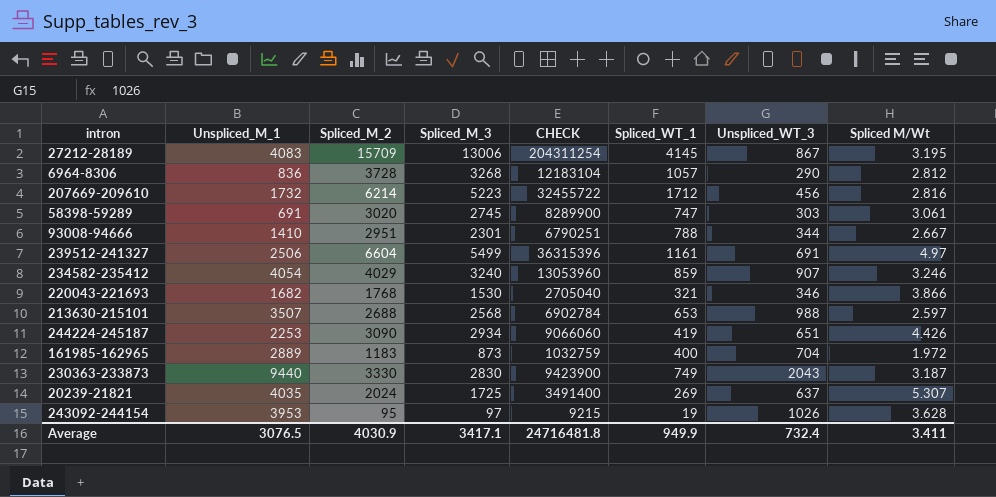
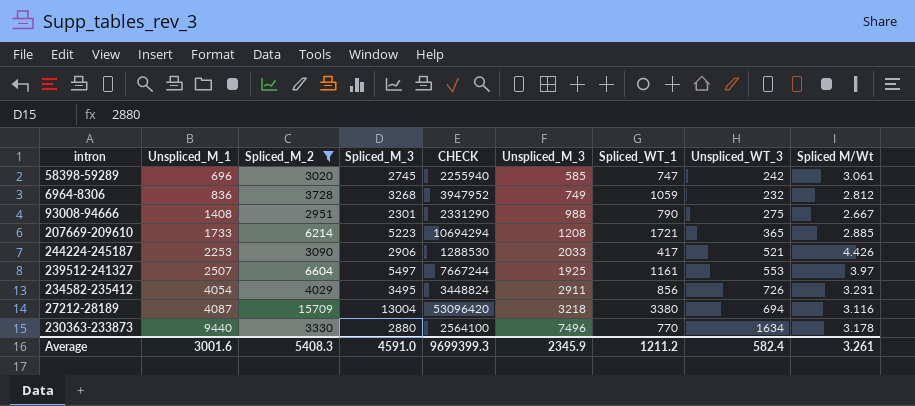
filter: none -> Spliced_M_2 >= 2951
row order: none -> Unspliced_M_1 ascending
column CHECK | formula: [Spliced_M_2] * [Spliced_M_3] -> [Spliced_M_2] * [Spliced_WT_1]
column Unspliced_M_3 | position: none -> 6
58398-59289 | Unspliced_M_1: 691 -> 696
58398-59289 | Unspliced_WT_3: 303 -> 242
6964-8306 | Spliced_WT_1: 1057 -> 1059
6964-8306 | Unspliced_WT_3: 290 -> 232
93008-94666 | Unspliced_M_1: 1410 -> 1408
93008-94666 | Spliced_WT_1: 788 -> 790
93008-94666 | Unspliced_WT_3: 344 -> 275
207669-209610 | Unspliced_M_1: 1732 -> 1733
207669-209610 | Spliced_WT_1: 1712 -> 1721
207669-209610 | Unspliced_WT_3: 456 -> 365
207669-209610 | Spliced M/Wt: 2.816 -> 2.885
244224-245187 | Spliced_M_3: 2934 -> 2906
244224-245187 | Spliced_WT_1: 419 -> 417
244224-245187 | Unspliced_WT_3: 651 -> 521
239512-241327 | Unspliced_M_1: 2506 -> 2507
239512-241327 | Spliced_M_3: 5499 -> 5497
239512-241327 | Unspliced_WT_3: 691 -> 553
239512-241327 | Spliced M/Wt: 4.97 -> 3.97
234582-235412 | Spliced_M_3: 3240 -> 3495
234582-235412 | Spliced_WT_1: 859 -> 856
234582-235412 | Unspliced_WT_3: 907 -> 726
234582-235412 | Spliced M/Wt: 3.246 -> 3.231
27212-28189 | Unspliced_M_1: 4083 -> 4087
27212-28189 | Spliced_M_3: 13006 -> 13004
27212-28189 | Spliced_WT_1: 4145 -> 3380
27212-28189 | Unspliced_WT_3: 867 -> 694
27212-28189 | Spliced M/Wt: 3.195 -> 3.116
230363-233873 | Spliced_M_3: 2830 -> 2880
230363-233873 | Spliced_WT_1: 749 -> 770
230363-233873 | Unspliced_WT_3: 2043 -> 1634
230363-233873 | Spliced M/Wt: 3.187 -> 3.178
Average | Unspliced_M_1: 3076.5 -> 3001.6
Average | Spliced_M_2: 4030.9 -> 5408.3
Average | Spliced_M_3: 3417.1 -> 4591.0
Average | CHECK: 24716481.8 -> 9699399.3
Average | Spliced_WT_1: 949.9 -> 1211.2
Average | Unspliced_WT_3: 732.4 -> 582.4
Average | Spliced M/Wt: 3.411 -> 3.261

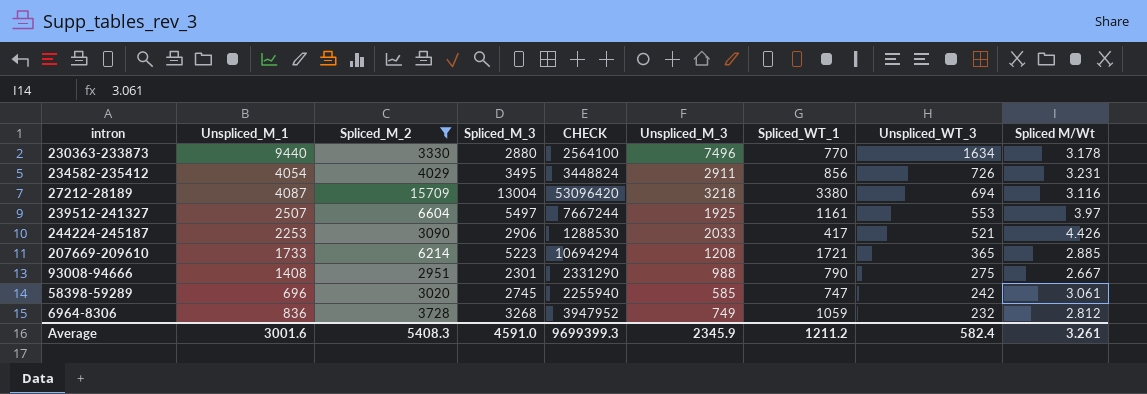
row order: Unspliced_M_1 ascending -> Unspliced_WT_3 descending

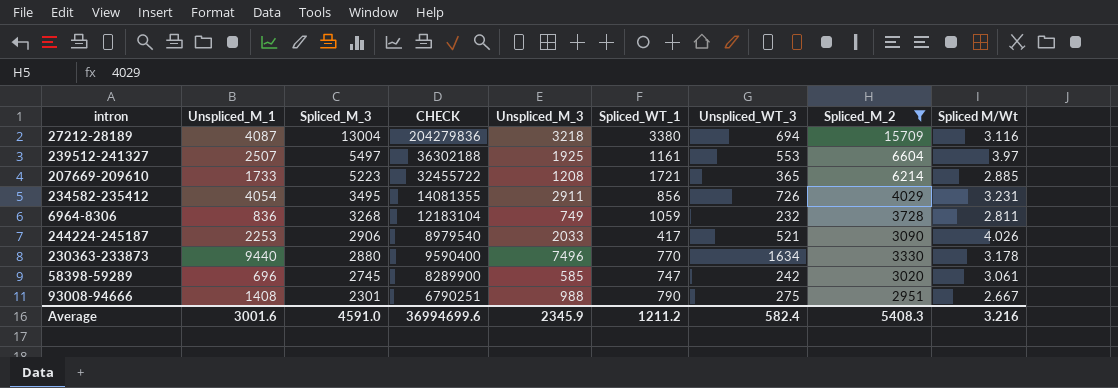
row order: Unspliced_WT_3 descending -> Spliced_M_3 descending
column CHECK | formula: [Spliced_M_2] * [Spliced_WT_1] -> [Spliced_M_3] * [Spliced_M_2]
column Spliced_M_2 | position: 3 -> 8
6964-8306 | Spliced M/Wt: 2.812 -> 2.811
244224-245187 | Spliced M/Wt: 4.426 -> 4.026
Average | CHECK: 9699399.3 -> 36994699.6
Average | Spliced M/Wt: 3.261 -> 3.216

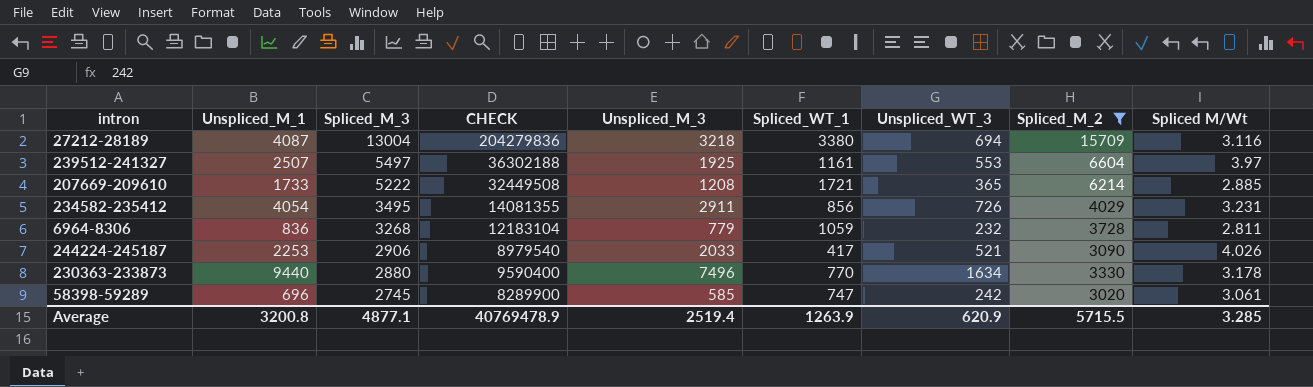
row 93008-94666: 1408 | 2301 | 6790251 | 988 | 790 | 275 | 2951 | 2.667 -> none
207669-209610 | Spliced_M_3: 5223 -> 5222
207669-209610 | CHECK: 32455722 -> 32449508
6964-8306 | Unspliced_M_3: 749 -> 779
Average | Unspliced_M_1: 3001.6 -> 3200.8
Average | Spliced_M_3: 4591.0 -> 4877.1
Average | CHECK: 36994699.6 -> 40769478.9
Average | Unspliced_M_3: 2345.9 -> 2519.4
Average | Spliced_WT_1: 1211.2 -> 1263.9
Average | Unspliced_WT_3: 582.4 -> 620.9
Average | Spliced_M_2: 5408.3 -> 5715.5
Average | Spliced M/Wt: 3.216 -> 3.285

